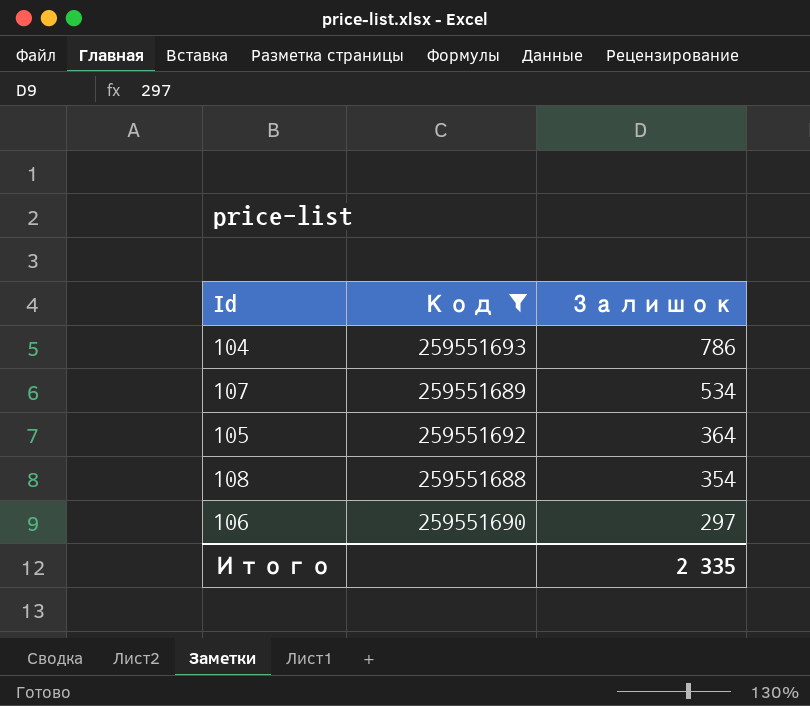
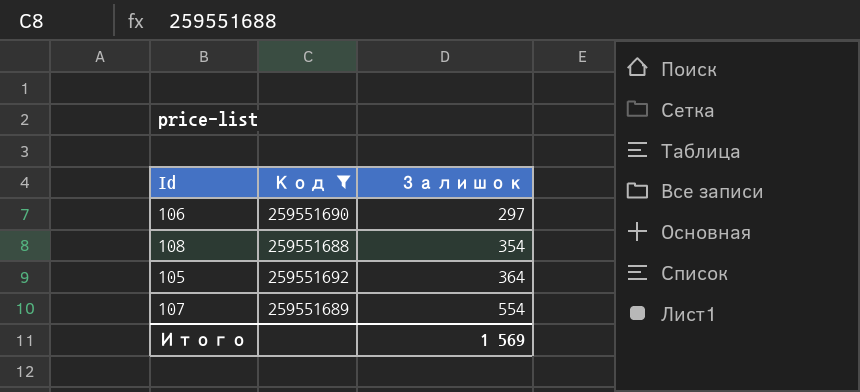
row order: Залишок descending -> Залишок ascending
row 104: 259551693 | 786 -> none
107 | Залишок: 534 -> 554
Итого | Залишок: 2 335 -> 1 569

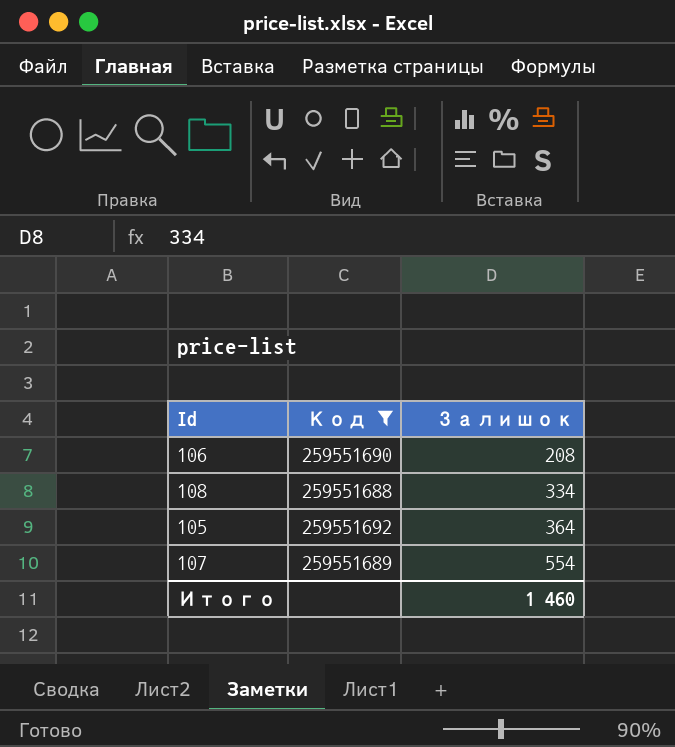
106 | Залишок: 297 -> 208
108 | Залишок: 354 -> 334
Итого | Залишок: 1 569 -> 1 460

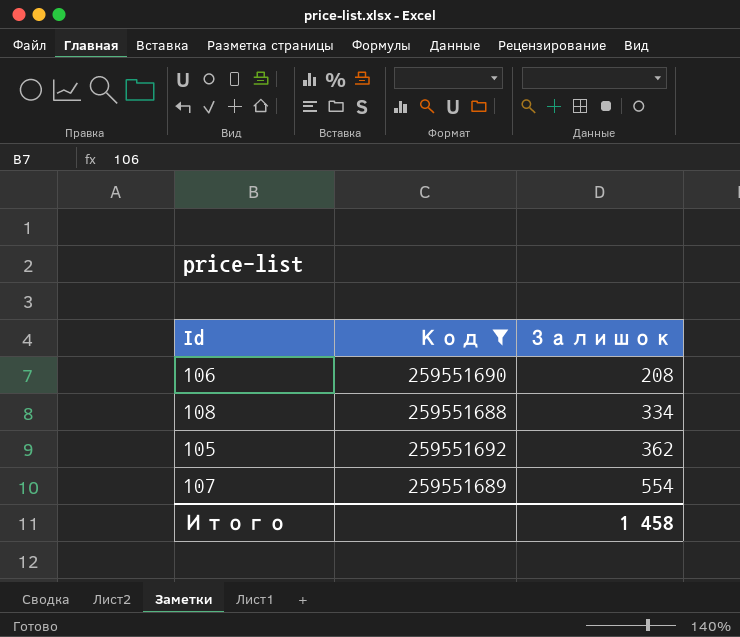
105 | Залишок: 364 -> 362
Итого | Залишок: 1 460 -> 1 458

